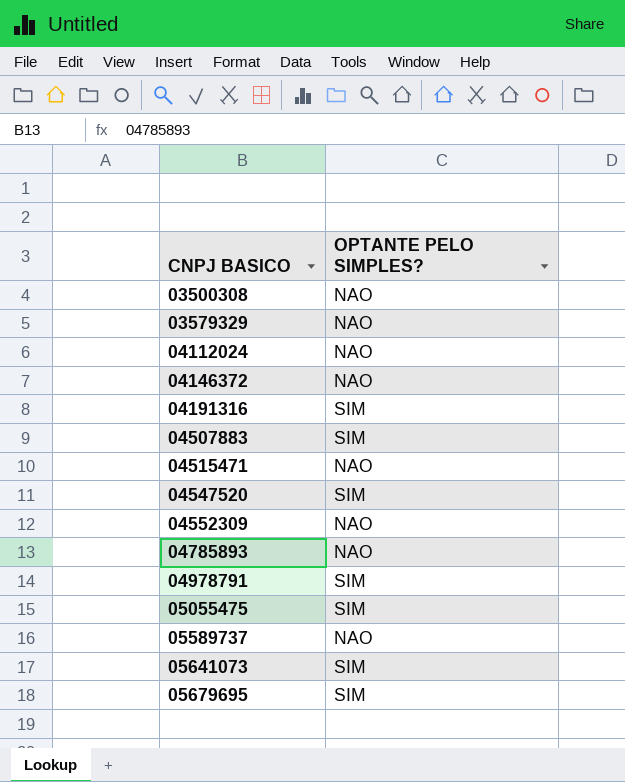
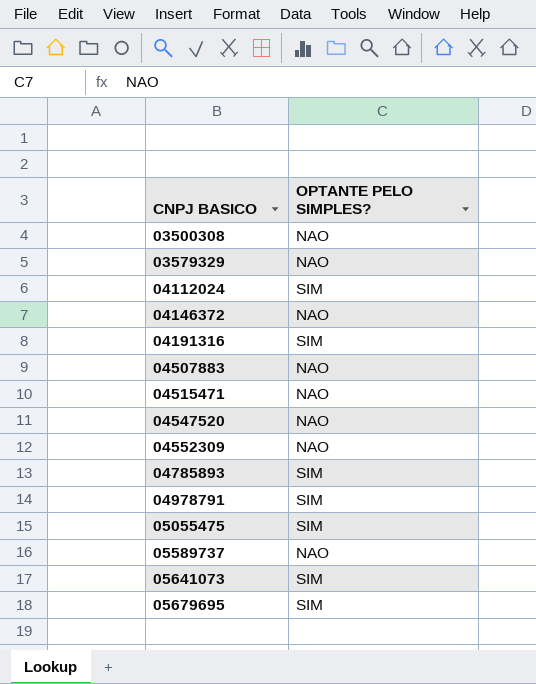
04112024 | OPTANTE PELO SIMPLES?: NAO -> SIM
04507883 | OPTANTE PELO SIMPLES?: SIM -> NAO
04547520 | OPTANTE PELO SIMPLES?: SIM -> NAO
04785893 | OPTANTE PELO SIMPLES?: NAO -> SIM

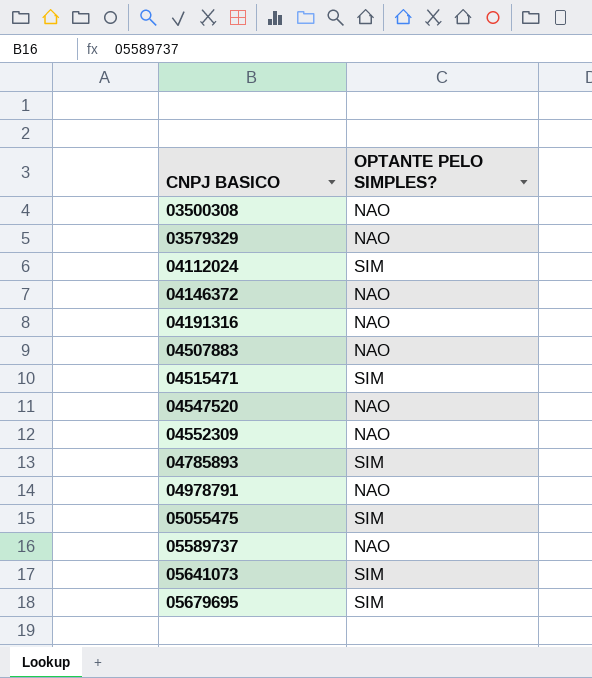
04191316 | OPTANTE PELO SIMPLES?: SIM -> NAO
04515471 | OPTANTE PELO SIMPLES?: NAO -> SIM
04978791 | OPTANTE PELO SIMPLES?: SIM -> NAO

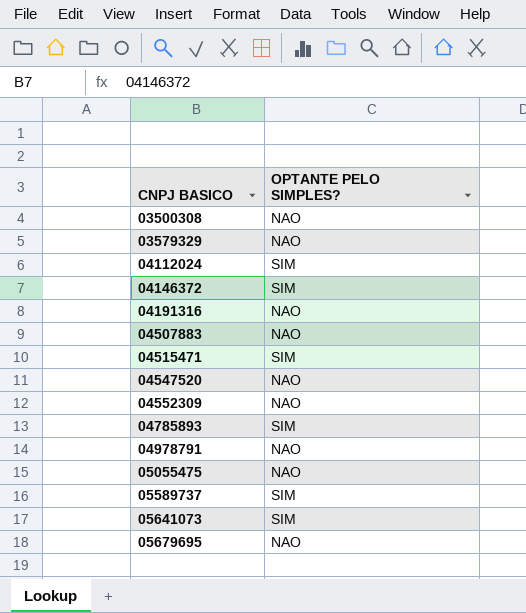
04146372 | OPTANTE PELO SIMPLES?: NAO -> SIM
05055475 | OPTANTE PELO SIMPLES?: SIM -> NAO
05589737 | OPTANTE PELO SIMPLES?: NAO -> SIM
05679695 | OPTANTE PELO SIMPLES?: SIM -> NAO

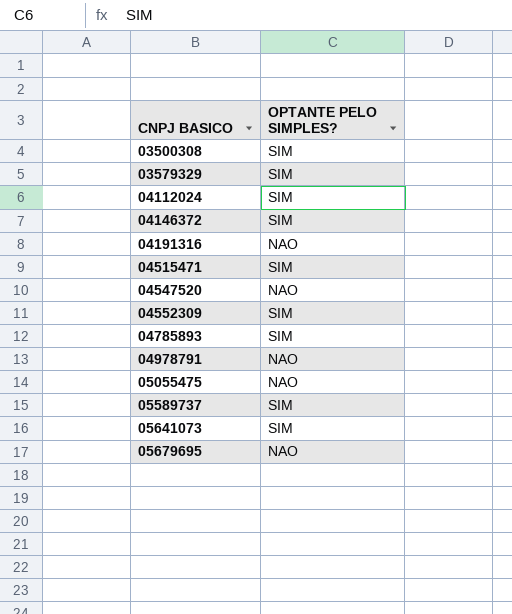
row 04507883: NAO -> none
03500308 | OPTANTE PELO SIMPLES?: NAO -> SIM
03579329 | OPTANTE PELO SIMPLES?: NAO -> SIM
04552309 | OPTANTE PELO SIMPLES?: NAO -> SIM

